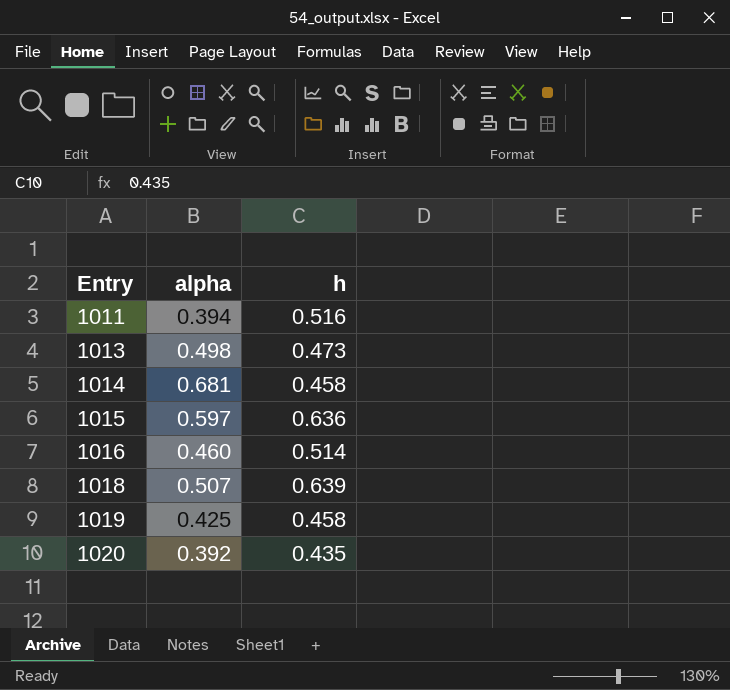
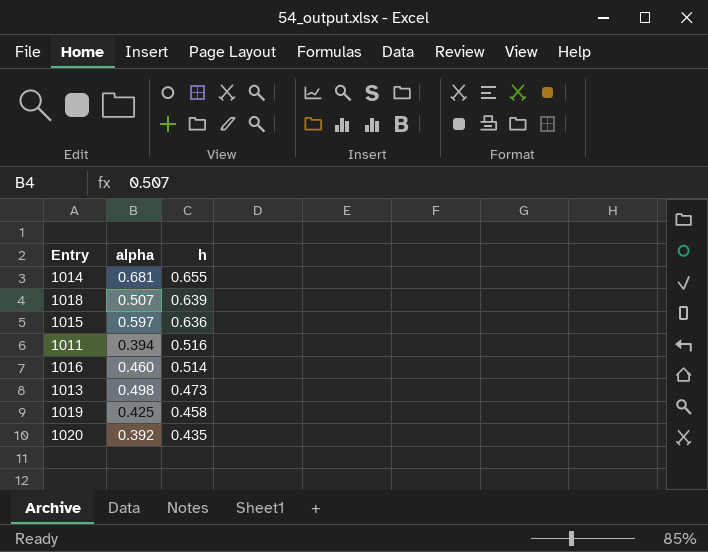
row order: Entry ascending -> h descending
1014 | h: 0.458 -> 0.655

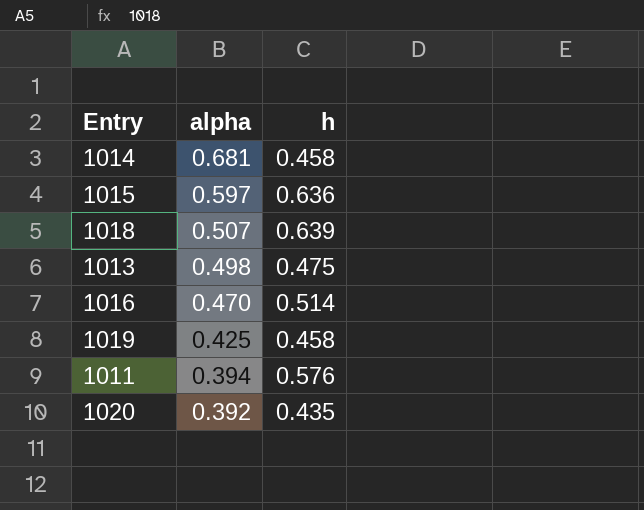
row order: h descending -> alpha descending
1014 | h: 0.655 -> 0.458
1013 | h: 0.473 -> 0.475
1016 | alpha: 0.460 -> 0.470
1011 | h: 0.516 -> 0.576

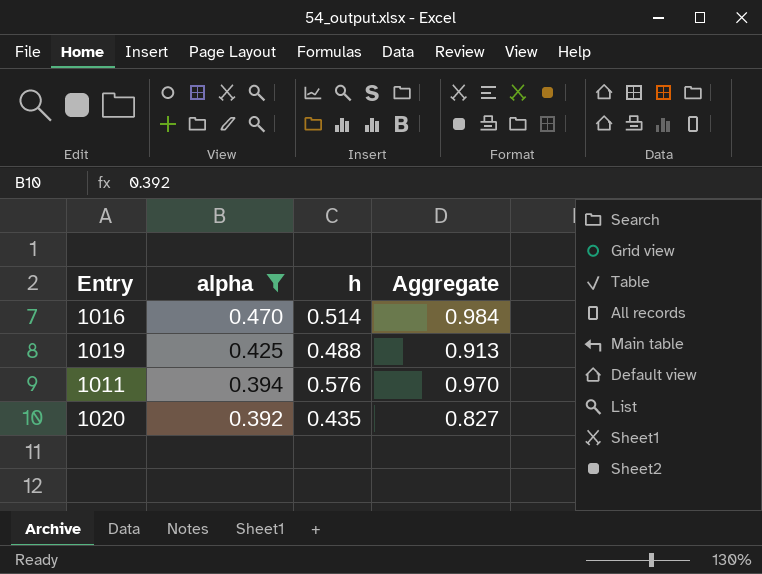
filter: none -> alpha <= 0.470
column Aggregate | formula: none -> [alpha] + [h]
1019 | h: 0.458 -> 0.488

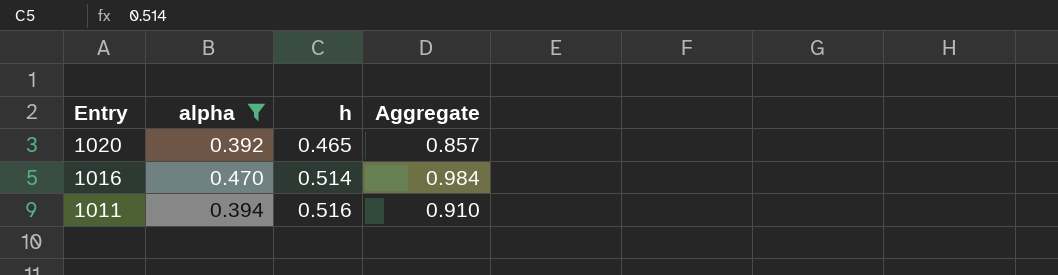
row order: alpha descending -> Entry descending
row 1019: 0.425 | 0.488 | 0.913 -> none
1020 | h: 0.435 -> 0.465
1020 | Aggregate: 0.827 -> 0.857
1011 | h: 0.576 -> 0.516
1011 | Aggregate: 0.970 -> 0.910

